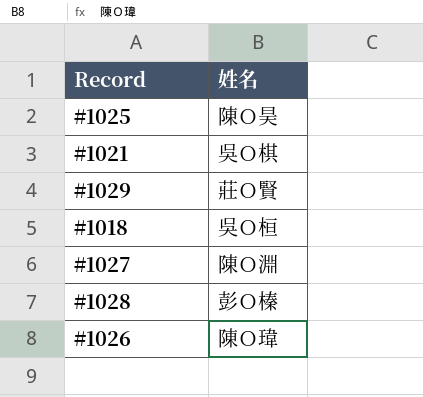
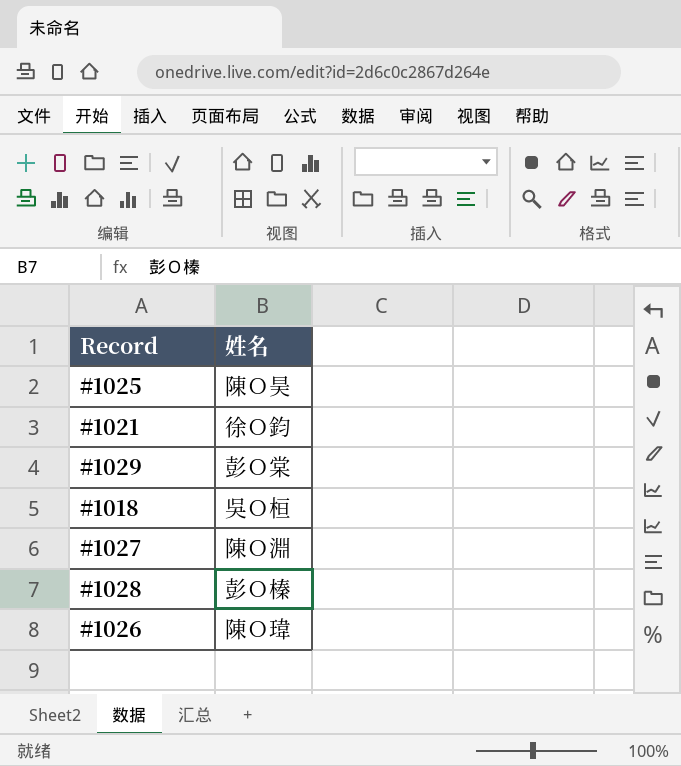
#1021 | 姓名: 吳Ｏ棋 -> 徐Ｏ鈞
#1029 | 姓名: 莊Ｏ賢 -> 彭Ｏ棠

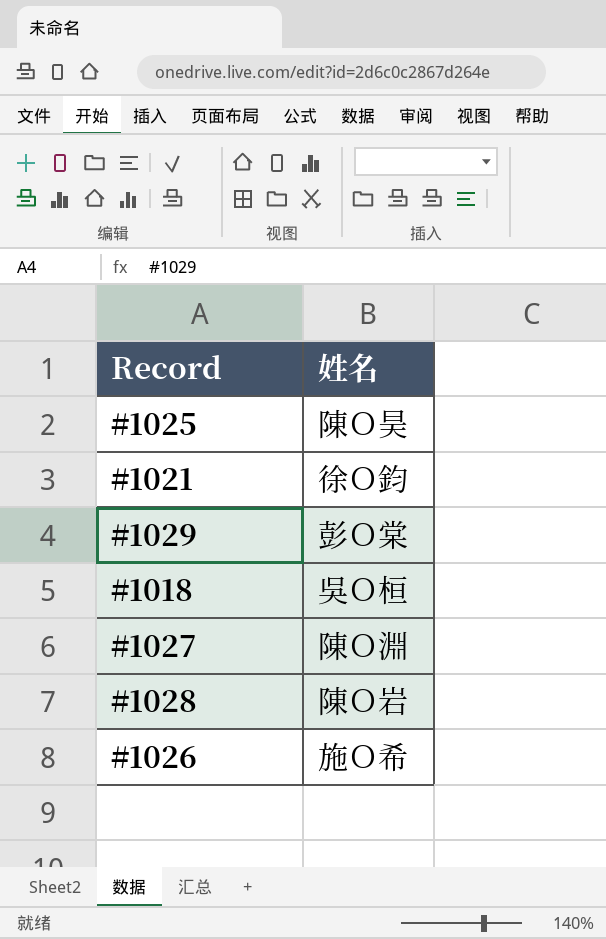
#1028 | 姓名: 彭Ｏ榛 -> 陳Ｏ岩
#1026 | 姓名: 陳Ｏ瑋 -> 施Ｏ希

